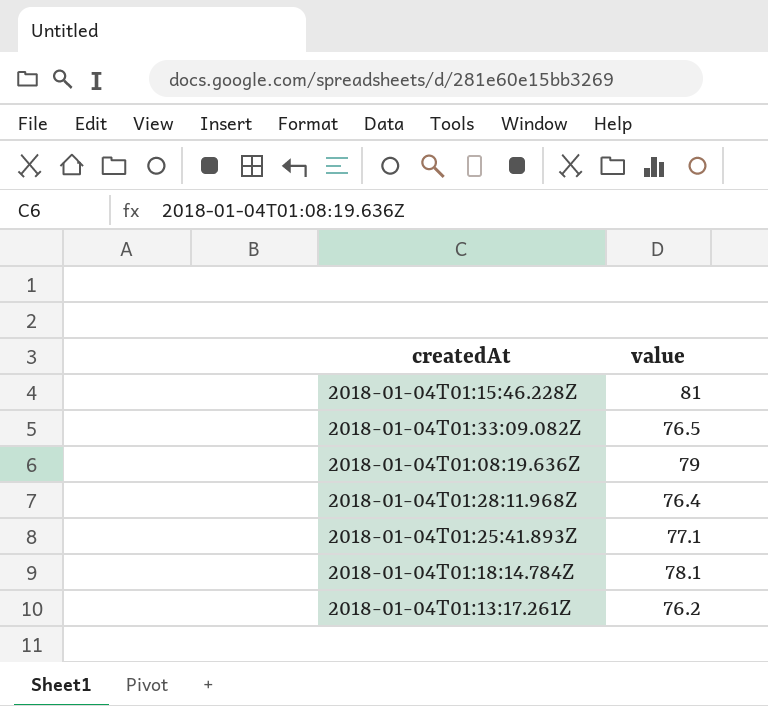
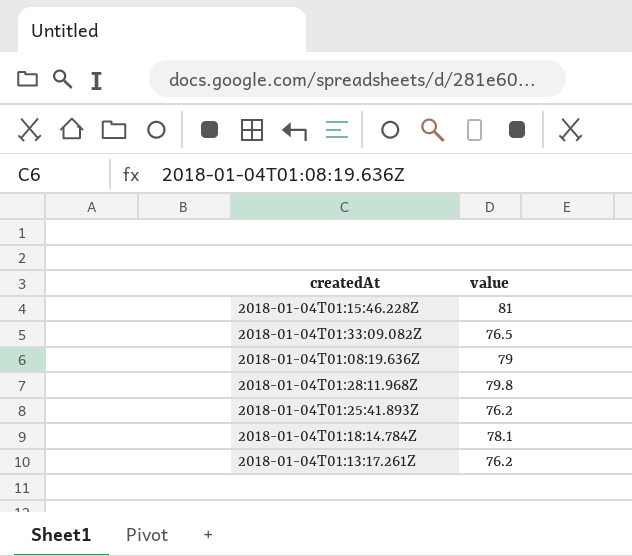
2018-01-04T01:28:11.968Z | value: 76.4 -> 79.8
2018-01-04T01:25:41.893Z | value: 77.1 -> 76.2

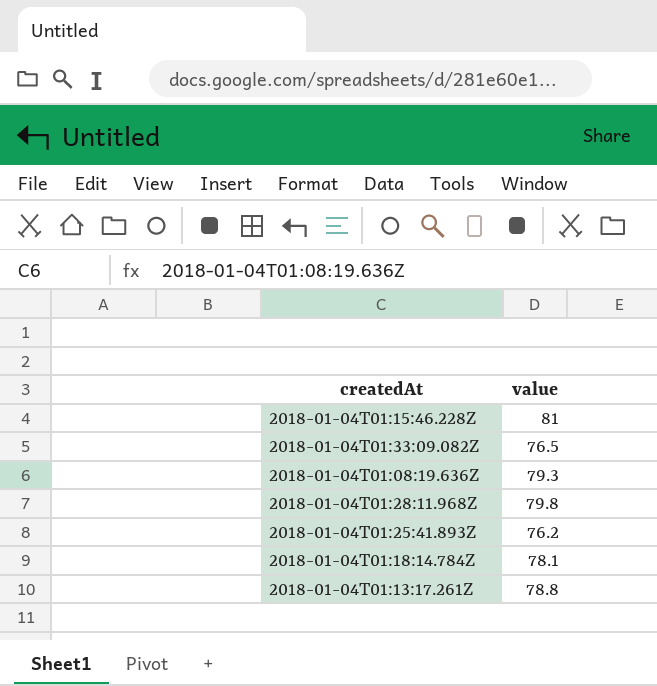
2018-01-04T01:08:19.636Z | value: 79 -> 79.3
2018-01-04T01:13:17.261Z | value: 76.2 -> 78.8

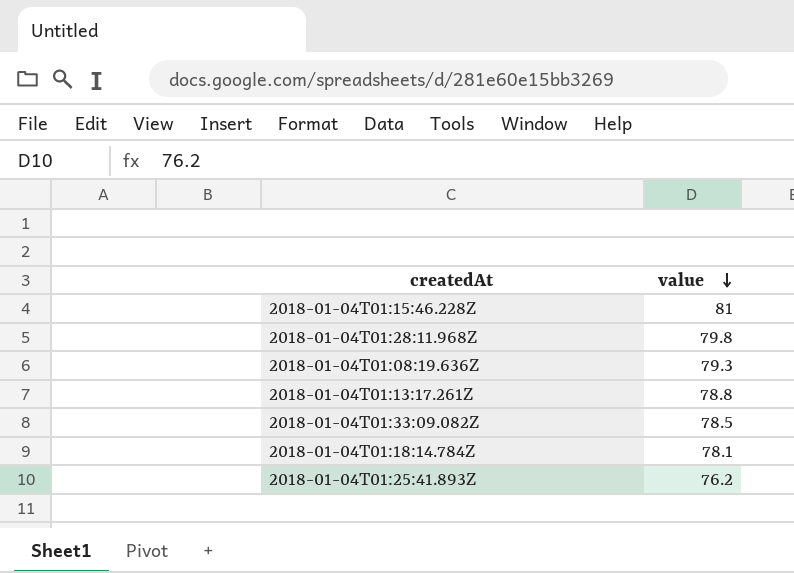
row order: none -> value descending
2018-01-04T01:33:09.082Z | value: 76.5 -> 78.5

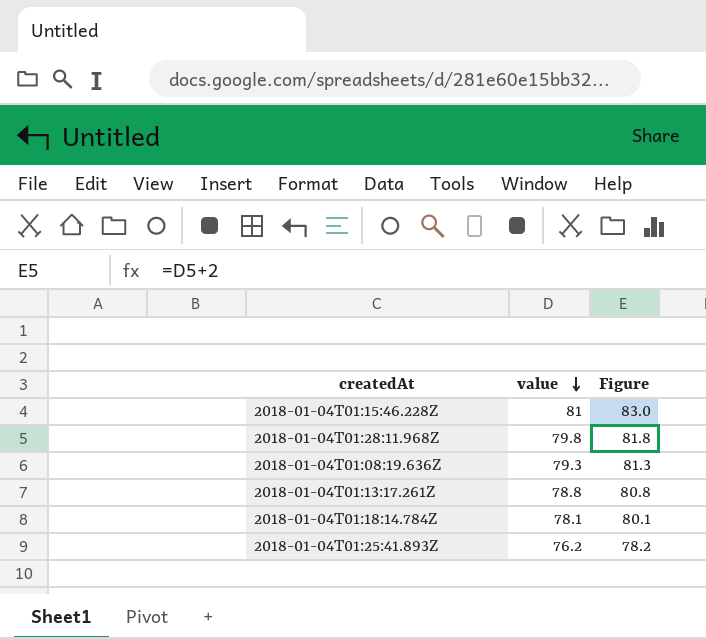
column Figure | formula: none -> [value] + 2
row 2018-01-04T01:33:09.082Z: 78.5 -> none

